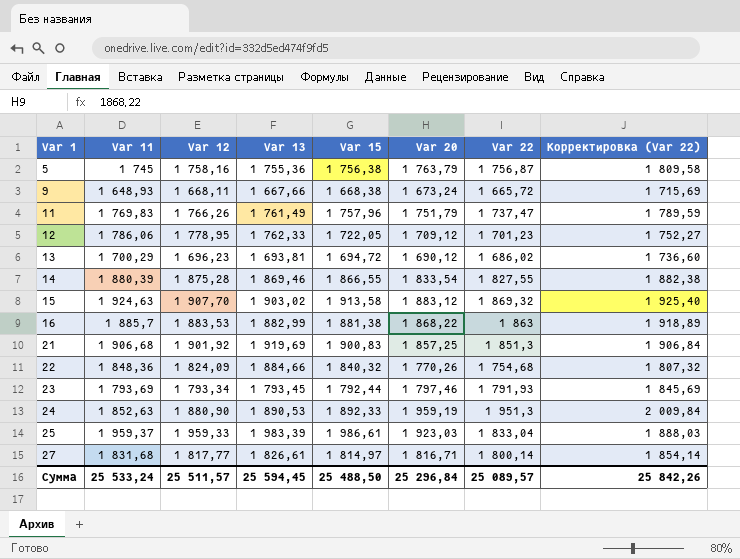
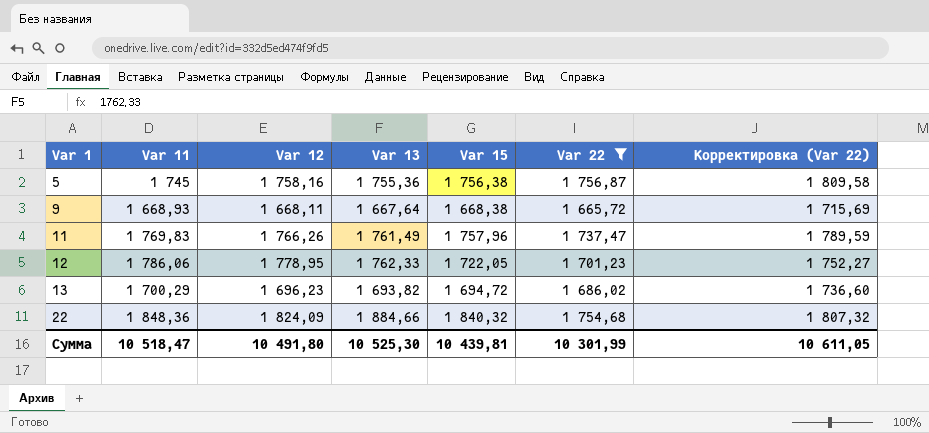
filter: none -> Var 22 <= 1 756,87
column Var 20 | position: 6 -> none
9 | Var 11: 1 648,93 -> 1 668,93
9 | Var 13: 1 667,66 -> 1 667,64
13 | Var 13: 1 693,81 -> 1 693,82
Сумма | Var 11: 25 533,24 -> 10 518,47
Сумма | Var 12: 25 511,57 -> 10 491,80
Сумма | Var 13: 25 594,45 -> 10 525,30
Сумма | Var 15: 25 488,50 -> 10 439,81
Сумма | Var 22: 25 089,57 -> 10 301,99
Сумма | Корректировка (Var 22): 25 842,26 -> 10 611,05

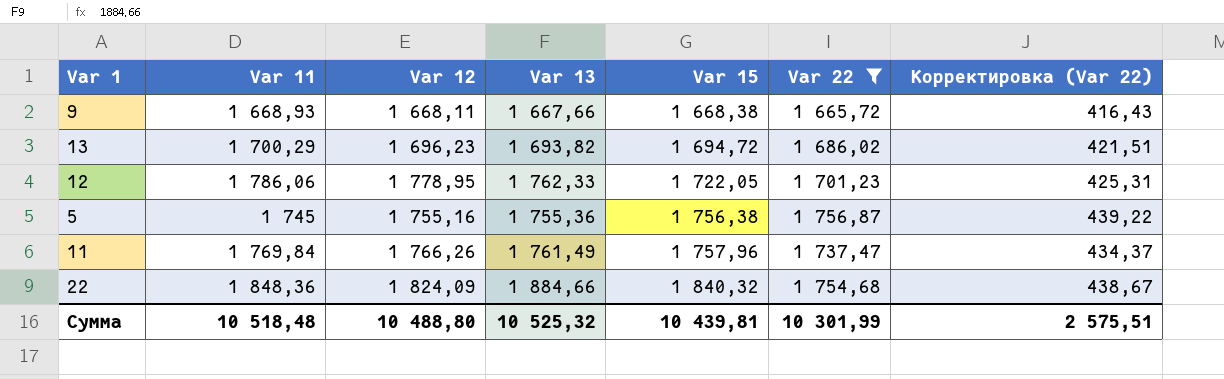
row order: Var 1 ascending -> Var 15 ascending
column Корректировка (Var 22) | formula: [Var 22] * 1,03 -> [Var 22] * 0,25
9 | Var 13: 1 667,64 -> 1 667,66
5 | Var 12: 1 758,16 -> 1 755,16
11 | Var 11: 1 769,83 -> 1 769,84
Сумма | Var 11: 10 518,47 -> 10 518,48
Сумма | Var 12: 10 491,80 -> 10 488,80
Сумма | Var 13: 10 525,30 -> 10 525,32
Сумма | Корректировка (Var 22): 10 611,05 -> 2 575,51

